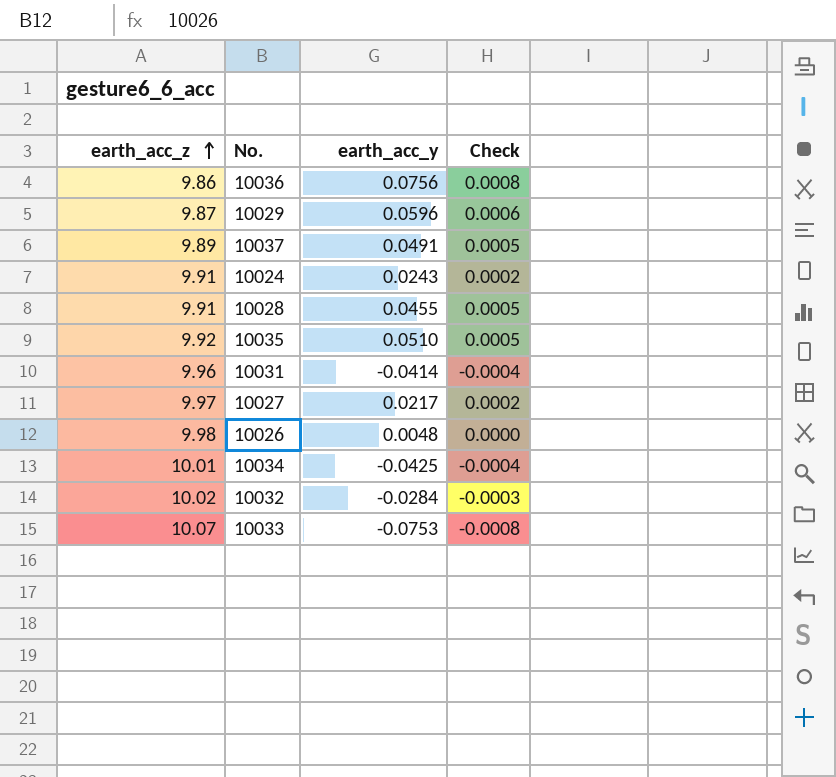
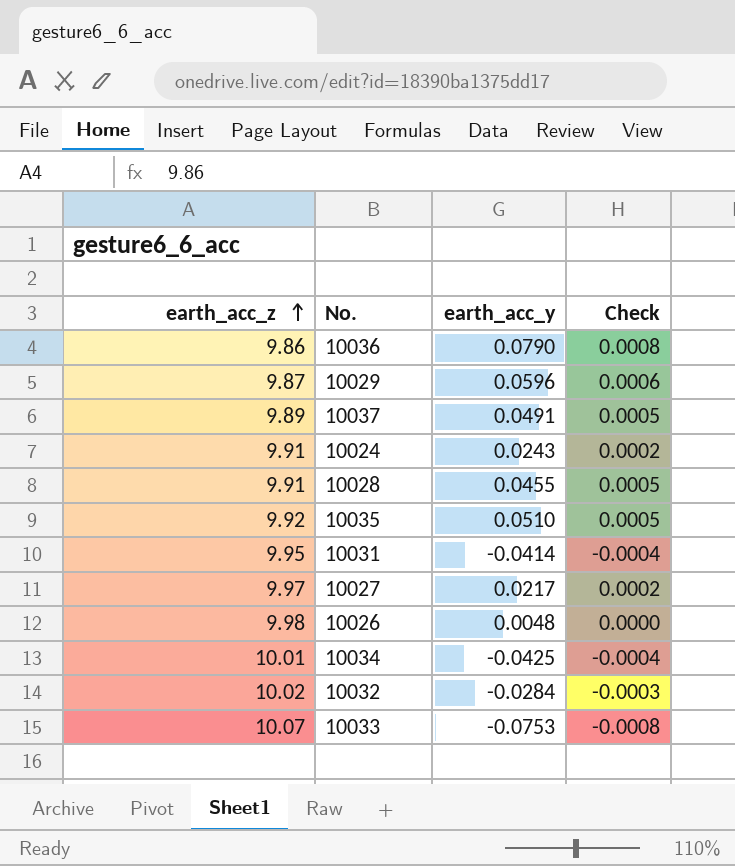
10036 | earth_acc_y: 0.0756 -> 0.0790
10031 | earth_acc_z: 9.96 -> 9.95

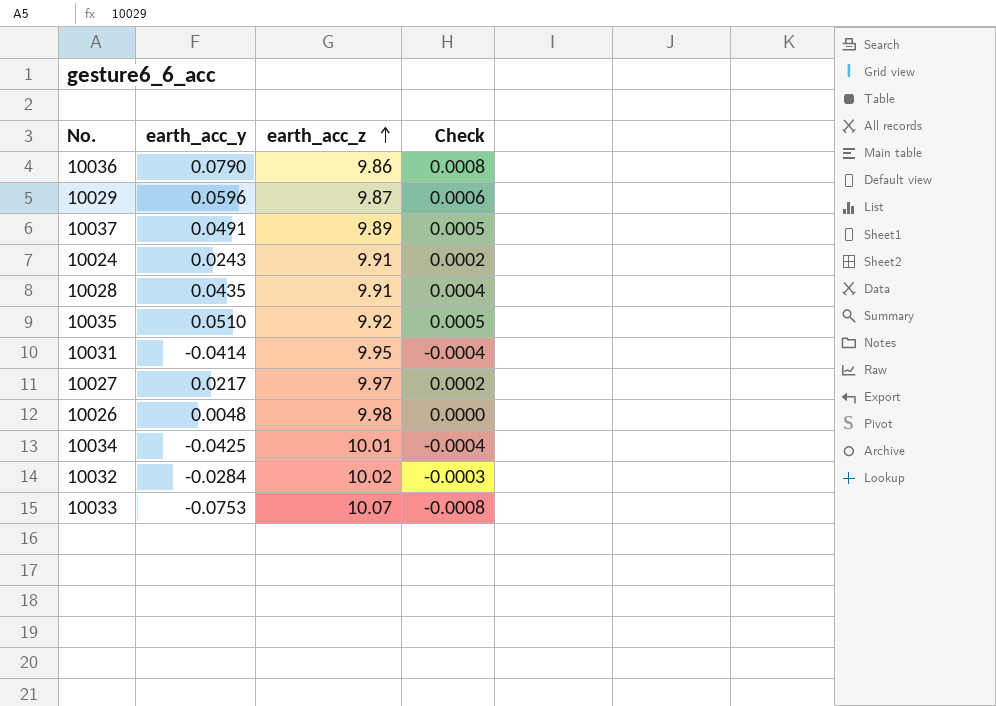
column earth_acc_z | position: 1 -> 3
10028 | earth_acc_y: 0.0455 -> 0.0435
10028 | Check: 0.0005 -> 0.0004

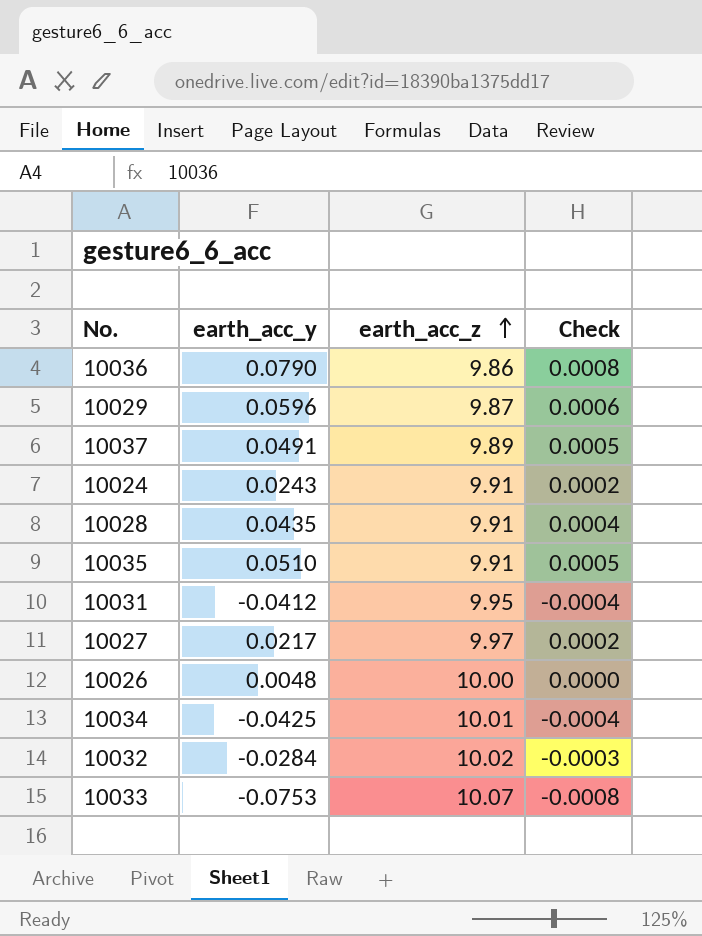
10035 | earth_acc_z: 9.92 -> 9.91
10031 | earth_acc_y: -0.0414 -> -0.0412
10026 | earth_acc_z: 9.98 -> 10.00

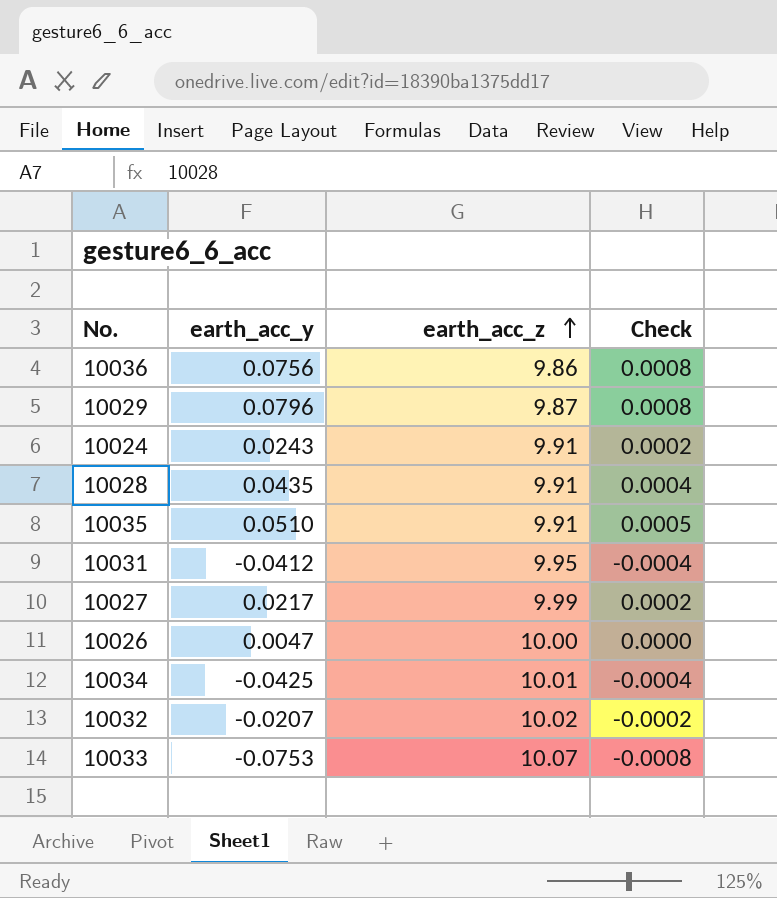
row 10037: 0.0491 | 9.89 | 0.0005 -> none
10036 | earth_acc_y: 0.0790 -> 0.0756
10029 | earth_acc_y: 0.0596 -> 0.0796
10029 | Check: 0.0006 -> 0.0008
10027 | earth_acc_z: 9.97 -> 9.99
10026 | earth_acc_y: 0.0048 -> 0.0047
10032 | earth_acc_y: -0.0284 -> -0.0207
10032 | Check: -0.0003 -> -0.0002

